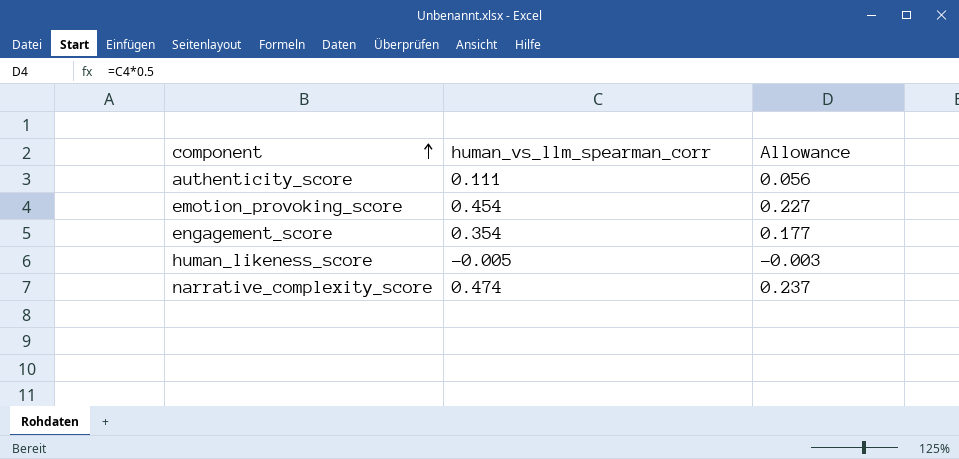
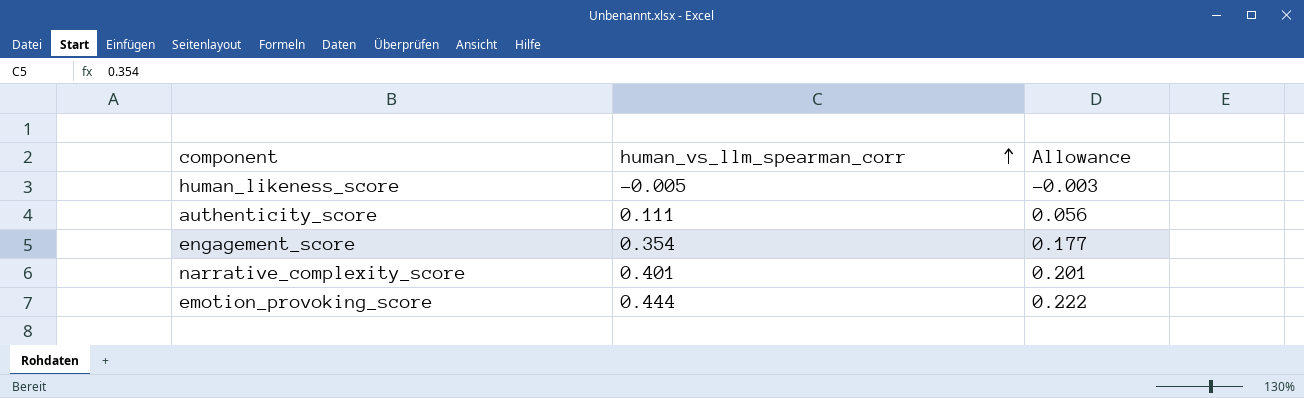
row order: component ascending -> human_vs_llm_spearman_corr ascending
narrative_complexity_score | human_vs_llm_spearman_corr: 0.474 -> 0.401
narrative_complexity_score | Allowance: 0.237 -> 0.201
emotion_provoking_score | human_vs_llm_spearman_corr: 0.454 -> 0.444
emotion_provoking_score | Allowance: 0.227 -> 0.222

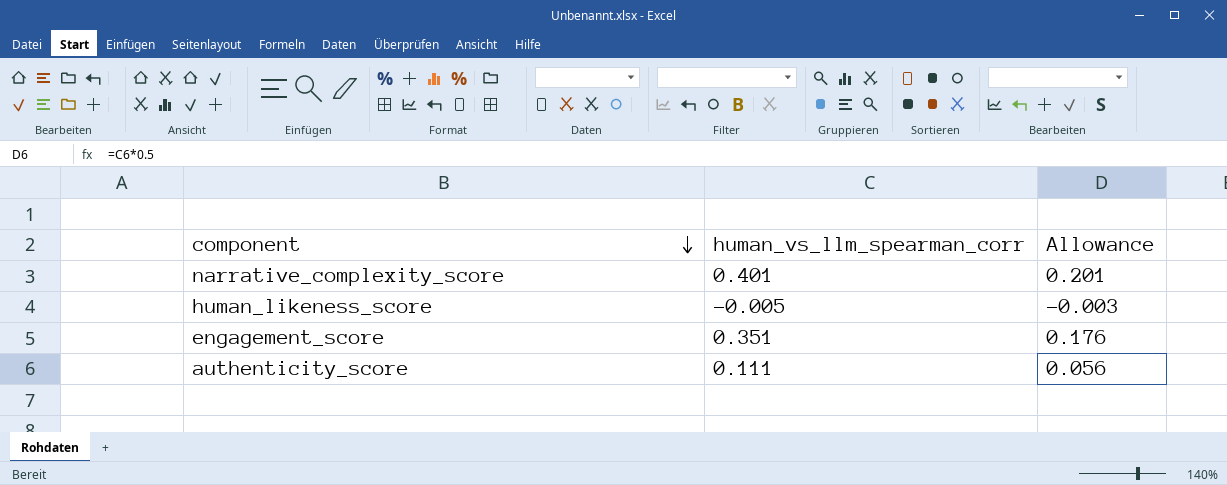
row order: human_vs_llm_spearman_corr ascending -> component descending
row emotion_provoking_score: 0.444 | 0.222 -> none
engagement_score | human_vs_llm_spearman_corr: 0.354 -> 0.351
engagement_score | Allowance: 0.177 -> 0.176

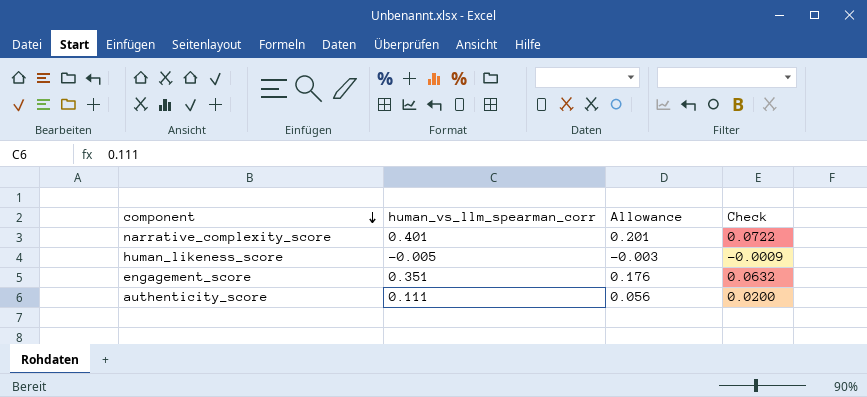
column Check | formula: none -> [human_vs_llm_spearman_corr] * 0.18

